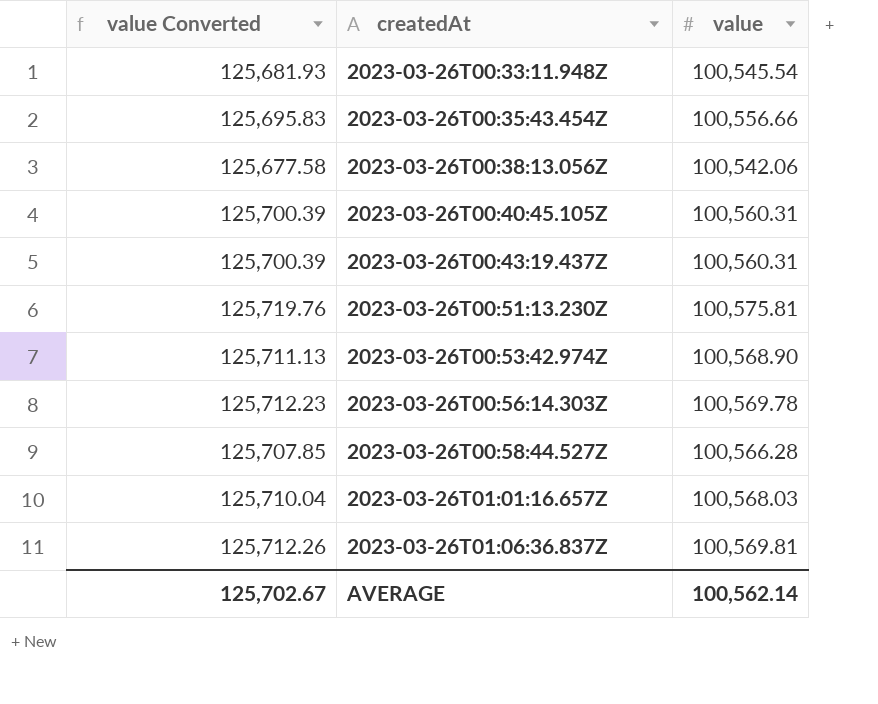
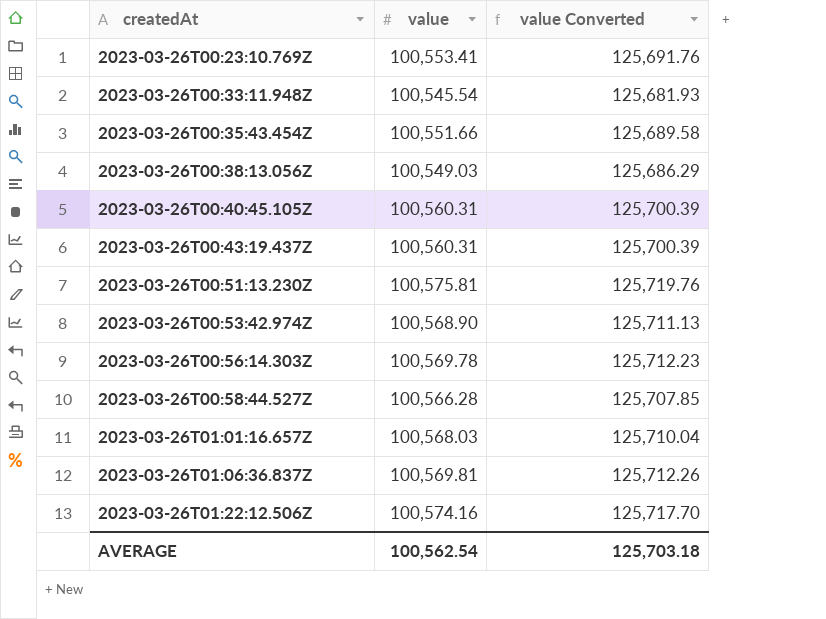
column value Converted | position: 1 -> 3
row 2023-03-26T00:23:10.769Z: none -> 100,553.41 | 125,691.76
2023-03-26T00:35:43.454Z | value: 100,556.66 -> 100,551.66
2023-03-26T00:35:43.454Z | value Converted: 125,695.83 -> 125,689.58
2023-03-26T00:38:13.056Z | value: 100,542.06 -> 100,549.03
2023-03-26T00:38:13.056Z | value Converted: 125,677.58 -> 125,686.29
row 2023-03-26T01:22:12.506Z: none -> 100,574.16 | 125,717.70
AVERAGE | value: 100,562.14 -> 100,562.54
AVERAGE | value Converted: 125,702.67 -> 125,703.18

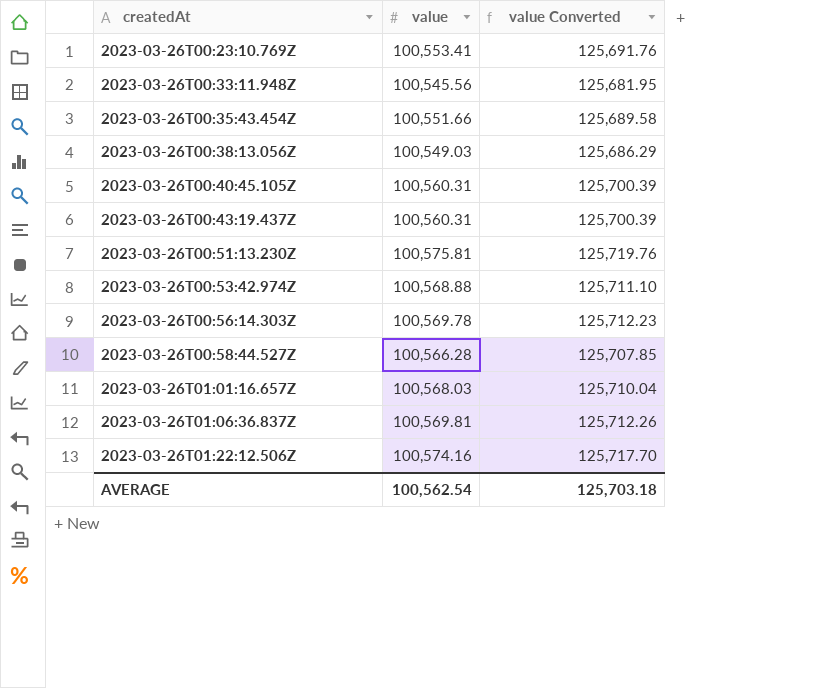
2023-03-26T00:33:11.948Z | value: 100,545.54 -> 100,545.56
2023-03-26T00:33:11.948Z | value Converted: 125,681.93 -> 125,681.95
2023-03-26T00:53:42.974Z | value: 100,568.90 -> 100,568.88
2023-03-26T00:53:42.974Z | value Converted: 125,711.13 -> 125,711.10

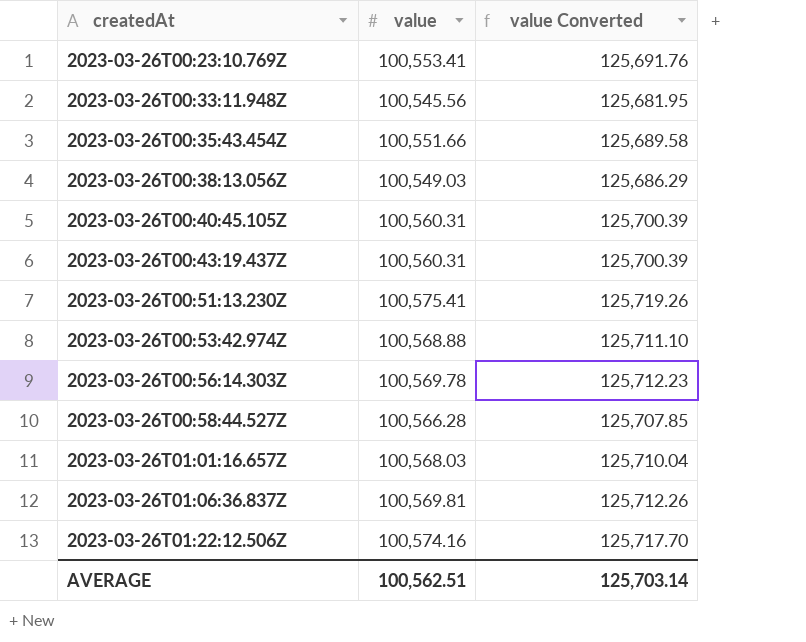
2023-03-26T00:51:13.230Z | value: 100,575.81 -> 100,575.41
2023-03-26T00:51:13.230Z | value Converted: 125,719.76 -> 125,719.26
AVERAGE | value: 100,562.54 -> 100,562.51
AVERAGE | value Converted: 125,703.18 -> 125,703.14

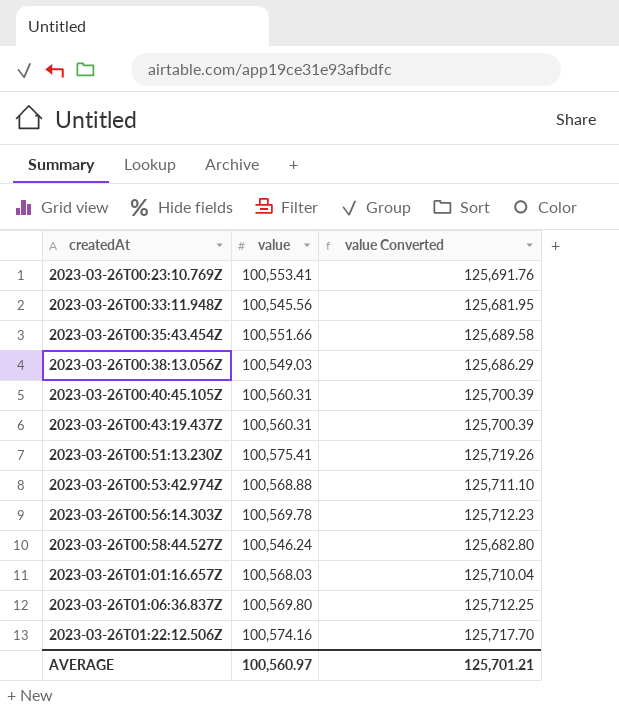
2023-03-26T00:58:44.527Z | value: 100,566.28 -> 100,546.24
2023-03-26T00:58:44.527Z | value Converted: 125,707.85 -> 125,682.80
2023-03-26T01:06:36.837Z | value: 100,569.81 -> 100,569.80
2023-03-26T01:06:36.837Z | value Converted: 125,712.26 -> 125,712.25
AVERAGE | value: 100,562.51 -> 100,560.97
AVERAGE | value Converted: 125,703.14 -> 125,701.21

